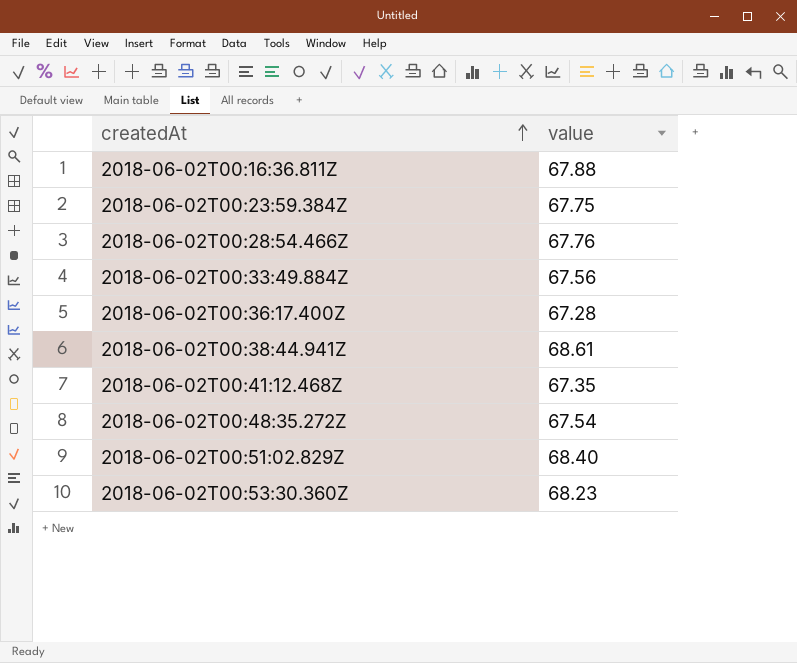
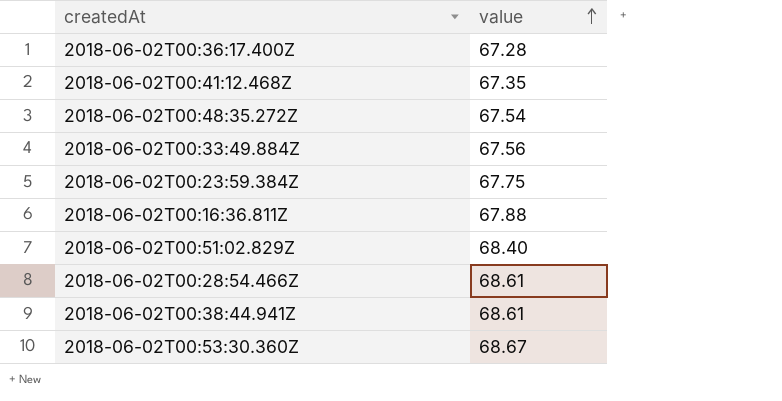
row order: createdAt ascending -> value ascending
2018-06-02T00:28:54.466Z | value: 67.76 -> 68.61
2018-06-02T00:53:30.360Z | value: 68.23 -> 68.67

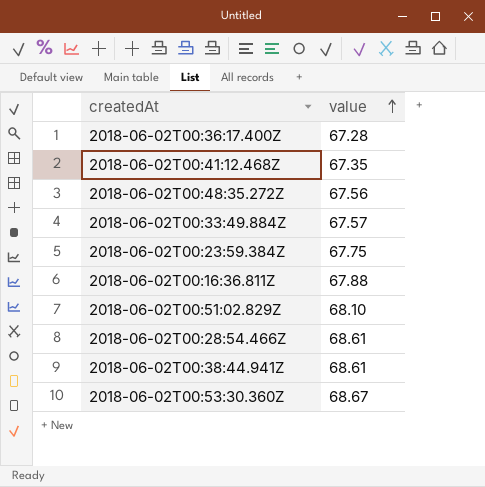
2018-06-02T00:48:35.272Z | value: 67.54 -> 67.56
2018-06-02T00:33:49.884Z | value: 67.56 -> 67.57
2018-06-02T00:51:02.829Z | value: 68.40 -> 68.10

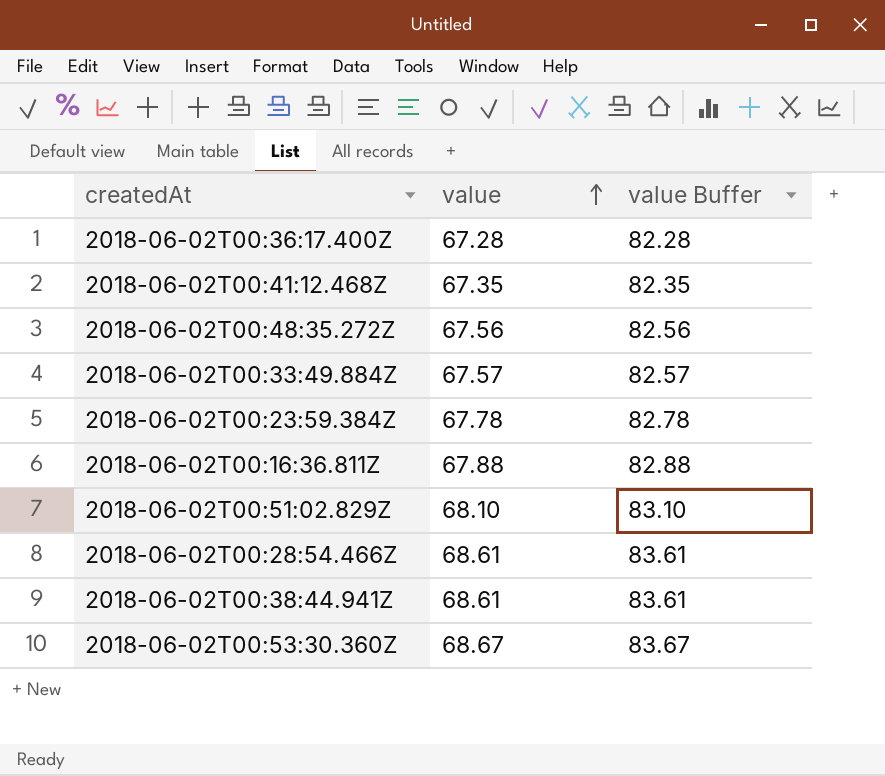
column value Buffer | formula: none -> [value] + 15
2018-06-02T00:23:59.384Z | value: 67.75 -> 67.78

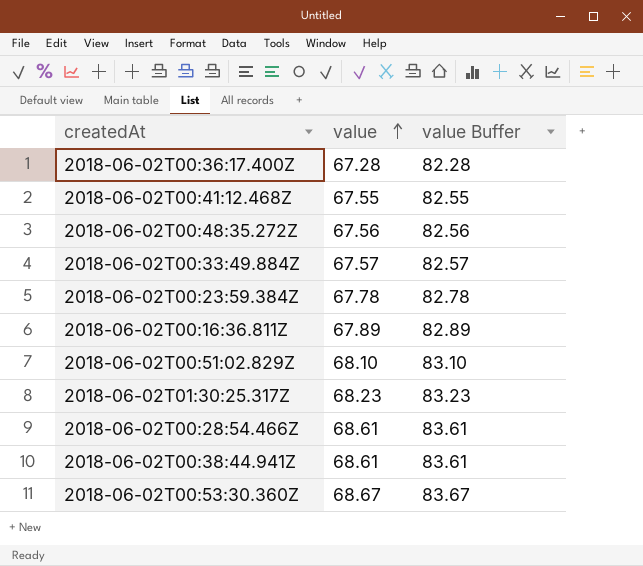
2018-06-02T00:41:12.468Z | value: 67.35 -> 67.55
2018-06-02T00:41:12.468Z | value Buffer: 82.35 -> 82.55
2018-06-02T00:16:36.811Z | value: 67.88 -> 67.89
2018-06-02T00:16:36.811Z | value Buffer: 82.88 -> 82.89
row 2018-06-02T01:30:25.317Z: none -> 68.23 | 83.23

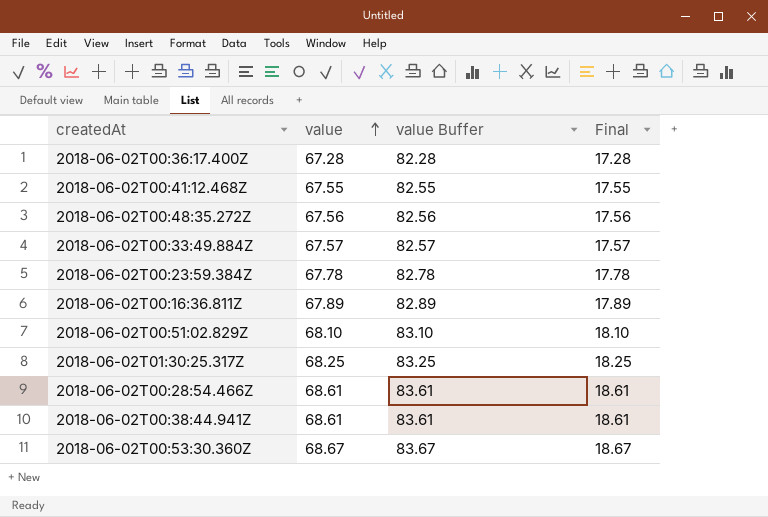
column Final | formula: none -> [value] - 50
2018-06-02T01:30:25.317Z | value: 68.23 -> 68.25
2018-06-02T01:30:25.317Z | value Buffer: 83.23 -> 83.25

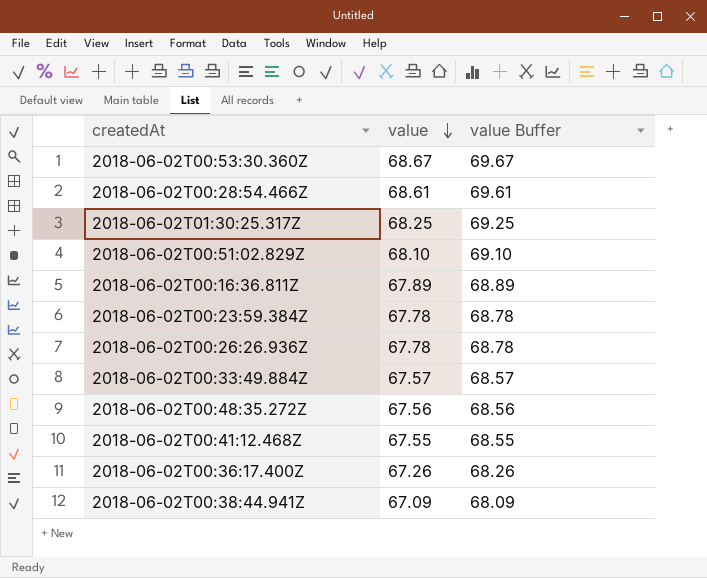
row order: value ascending -> value descending
column Final | formula: [value] - 50 -> none
column value Buffer | formula: [value] + 15 -> [value] + 1
row 2018-06-02T00:26:26.936Z: none -> 67.78 | 68.78
2018-06-02T00:36:17.400Z | value: 67.28 -> 67.26
2018-06-02T00:38:44.941Z | value: 68.61 -> 67.09

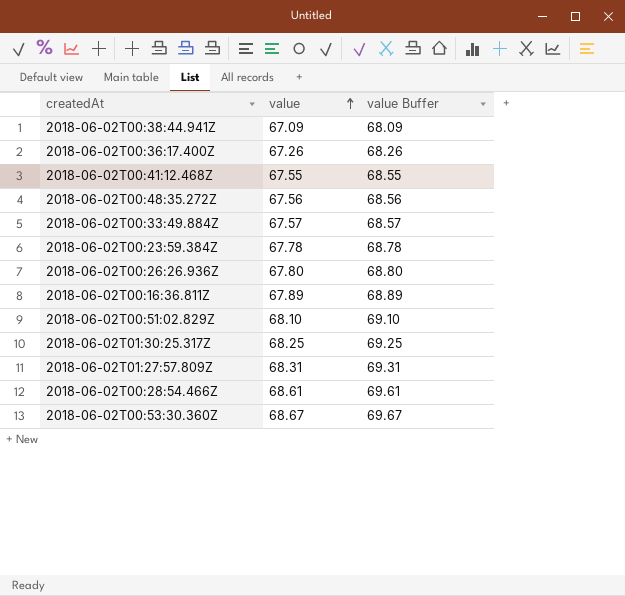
row order: value descending -> value ascending
2018-06-02T00:26:26.936Z | value: 67.78 -> 67.80
2018-06-02T00:26:26.936Z | value Buffer: 68.78 -> 68.80
row 2018-06-02T01:27:57.809Z: none -> 68.31 | 69.31

